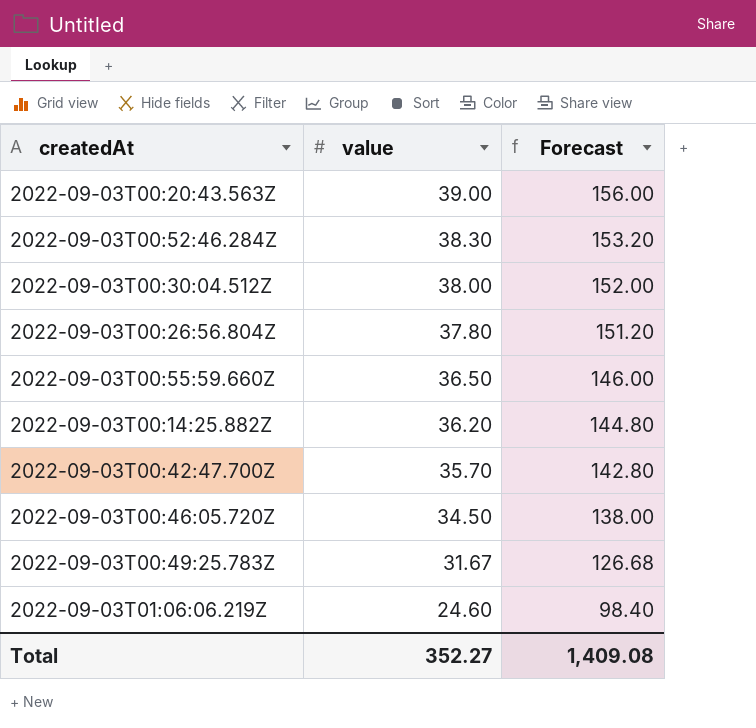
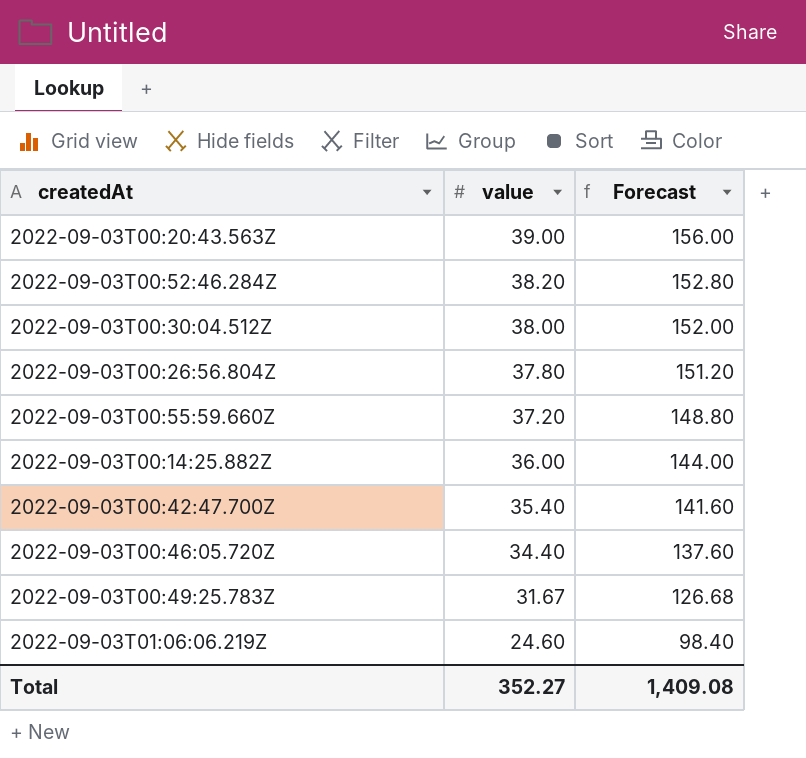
2022-09-03T00:52:46.284Z | value: 38.30 -> 38.20
2022-09-03T00:52:46.284Z | Forecast: 153.20 -> 152.80
2022-09-03T00:55:59.660Z | value: 36.50 -> 37.20
2022-09-03T00:55:59.660Z | Forecast: 146.00 -> 148.80
2022-09-03T00:14:25.882Z | value: 36.20 -> 36.00
2022-09-03T00:14:25.882Z | Forecast: 144.80 -> 144.00
2022-09-03T00:42:47.700Z | value: 35.70 -> 35.40
2022-09-03T00:42:47.700Z | Forecast: 142.80 -> 141.60
2022-09-03T00:46:05.720Z | value: 34.50 -> 34.40
2022-09-03T00:46:05.720Z | Forecast: 138.00 -> 137.60

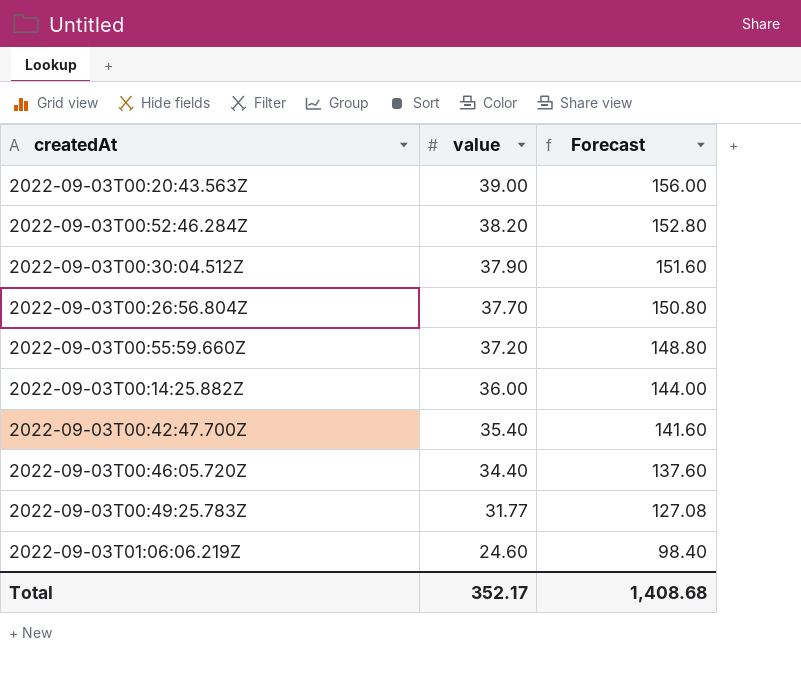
2022-09-03T00:30:04.512Z | value: 38.00 -> 37.90
2022-09-03T00:30:04.512Z | Forecast: 152.00 -> 151.60
2022-09-03T00:26:56.804Z | value: 37.80 -> 37.70
2022-09-03T00:26:56.804Z | Forecast: 151.20 -> 150.80
2022-09-03T00:49:25.783Z | value: 31.67 -> 31.77
2022-09-03T00:49:25.783Z | Forecast: 126.68 -> 127.08
Total | value: 352.27 -> 352.17
Total | Forecast: 1,409.08 -> 1,408.68

